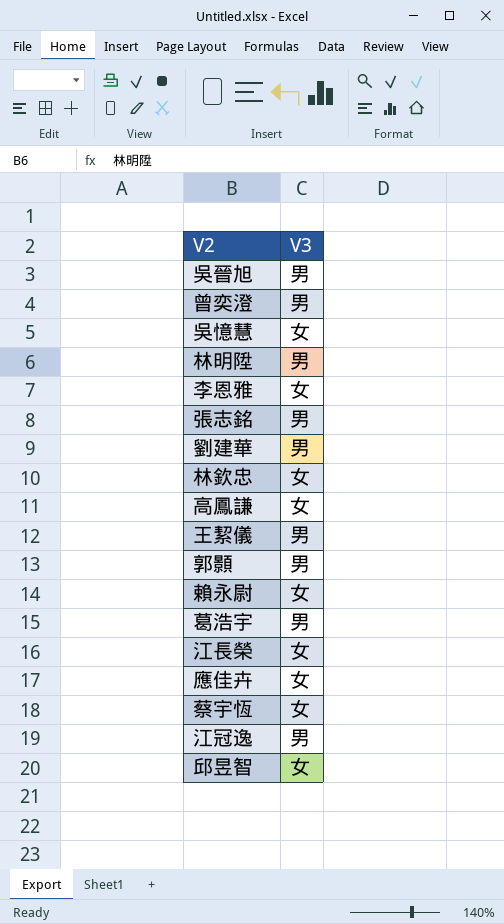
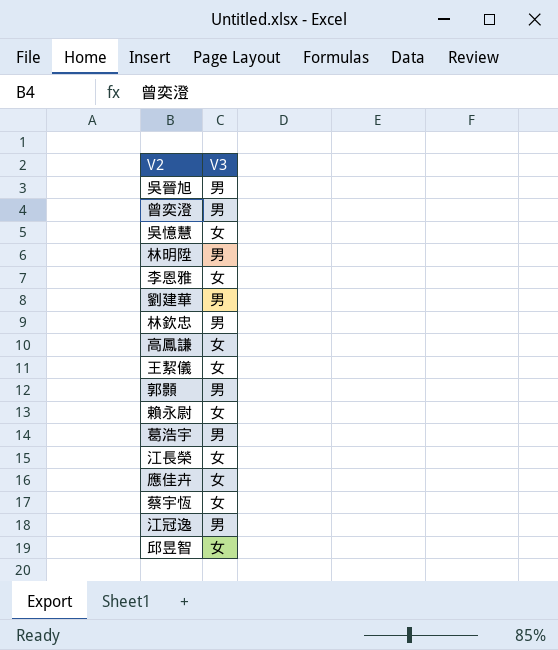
row 張志銘: 男 -> none
林欽忠 | V3: 女 -> 男
王絜儀 | V3: 男 -> 女

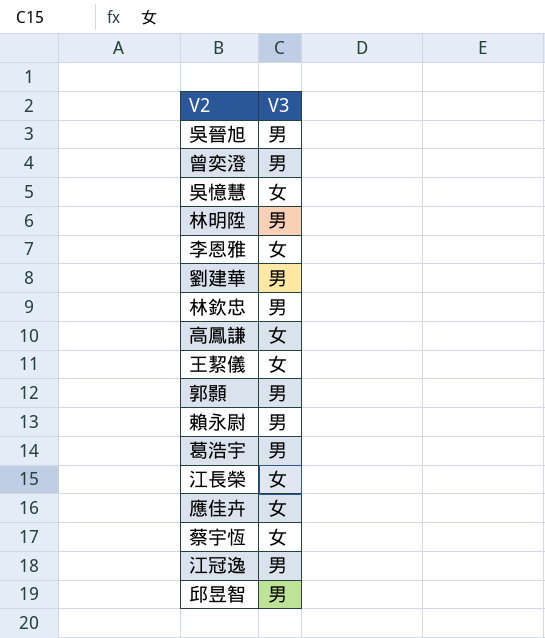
賴永尉 | V3: 女 -> 男
邱昱智 | V3: 女 -> 男

